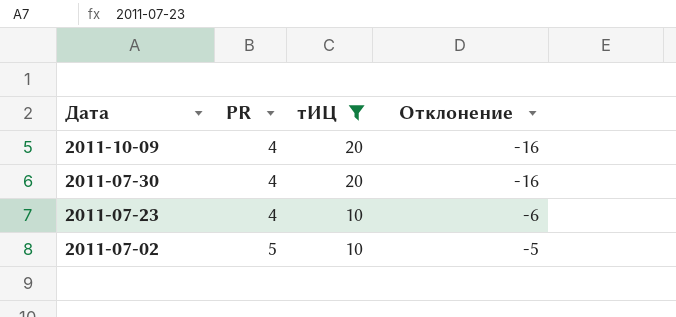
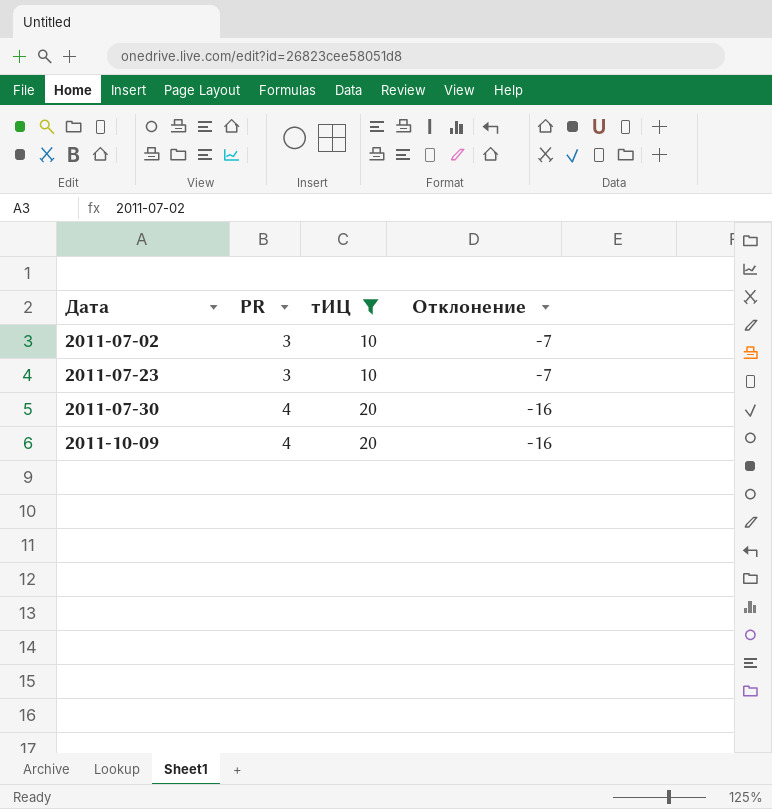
row order: Дата descending -> Дата ascending
2011-07-02 | PR: 5 -> 3
2011-07-02 | Отклонение: -5 -> -7
2011-07-23 | PR: 4 -> 3
2011-07-23 | Отклонение: -6 -> -7

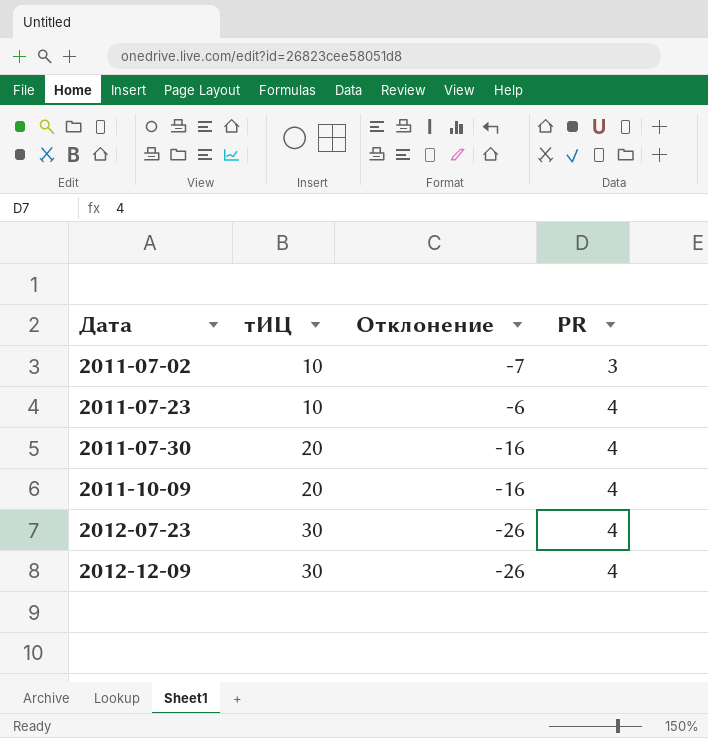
filter: тИЦ != 30 -> none
column PR | position: 2 -> 4
2011-07-23 | Отклонение: -7 -> -6
2011-07-23 | PR: 3 -> 4

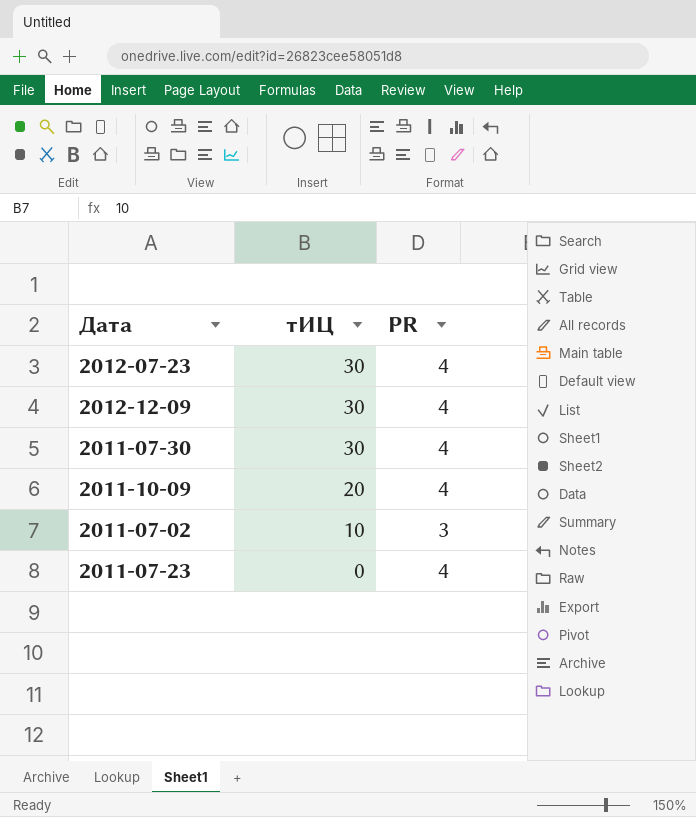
row order: Дата ascending -> тИЦ descending
column Отклонение | formula: [PR] - [тИЦ] -> none
2011-07-30 | тИЦ: 20 -> 30
2011-07-23 | тИЦ: 10 -> 0

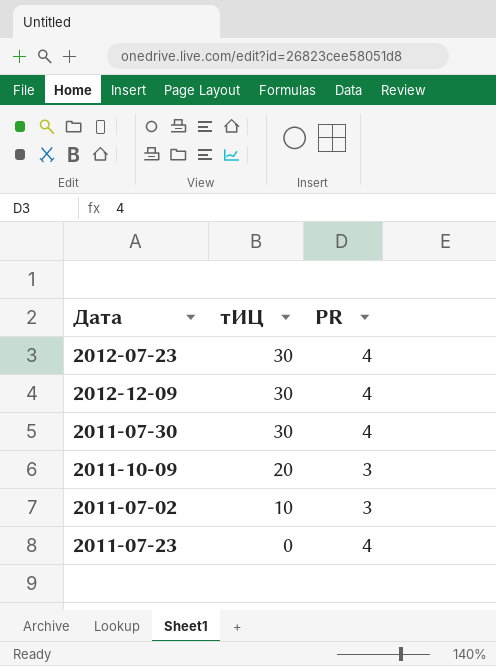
2011-10-09 | PR: 4 -> 3

